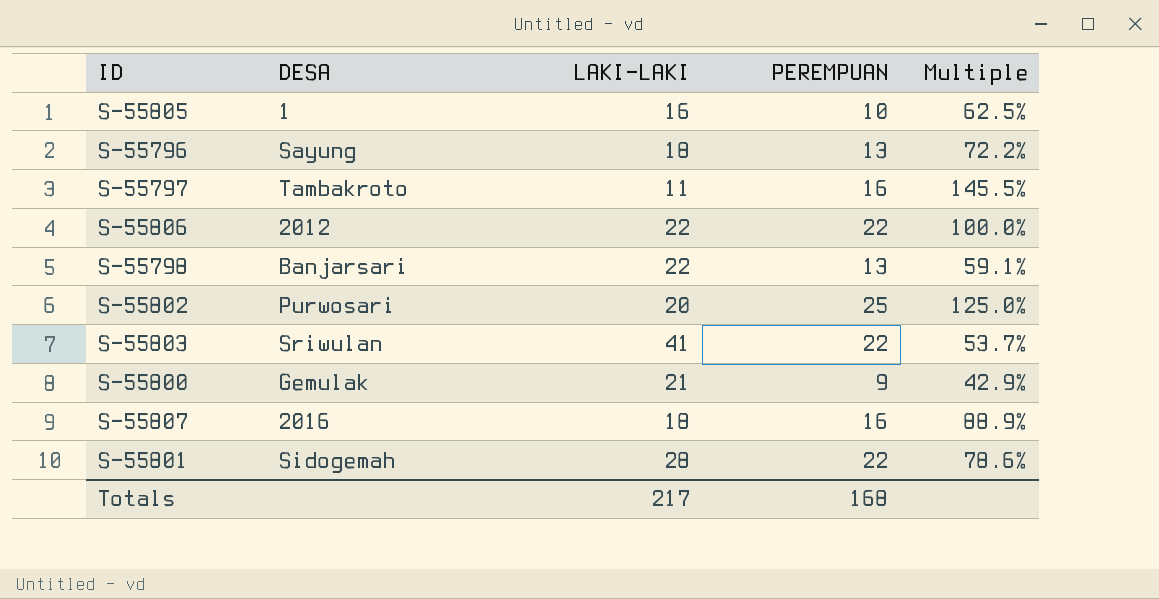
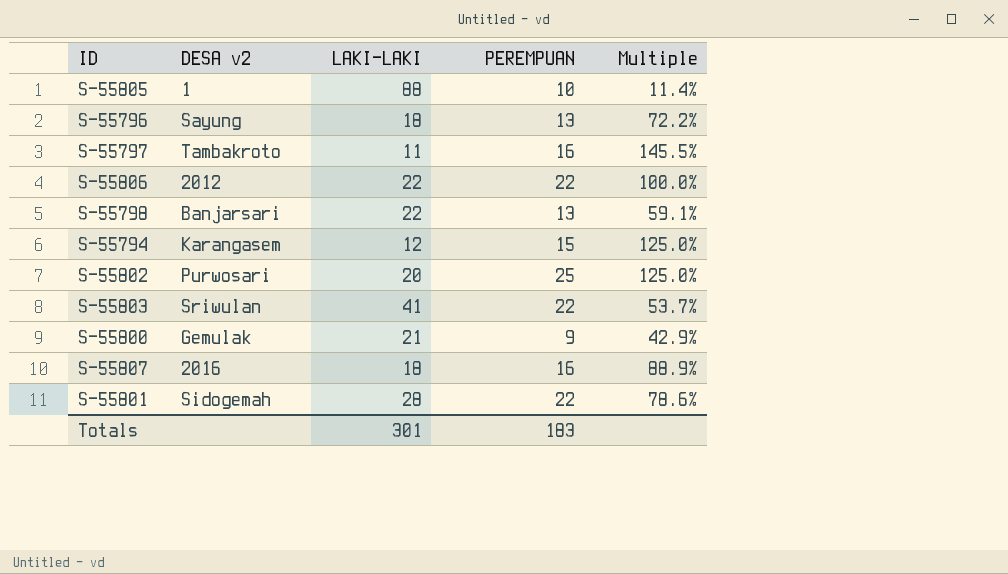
column name: DESA -> DESA v2
S-55805 | LAKI-LAKI: 16 -> 88
S-55805 | Multiple: 62.5% -> 11.4%
row S-55794: none -> Karangasem | 12 | 15 | 125.0%
Totals | LAKI-LAKI: 217 -> 301
Totals | PEREMPUAN: 168 -> 183

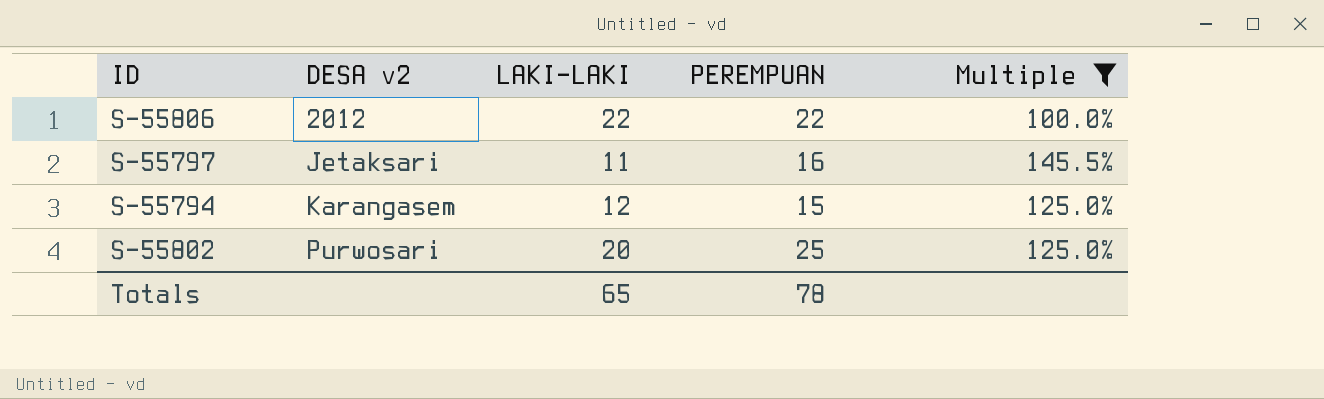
filter: none -> Multiple >= 100.0%
row order: none -> DESA v2 ascending
S-55797 | DESA v2: Tambakroto -> Jetaksari
Totals | LAKI-LAKI: 301 -> 65
Totals | PEREMPUAN: 183 -> 78

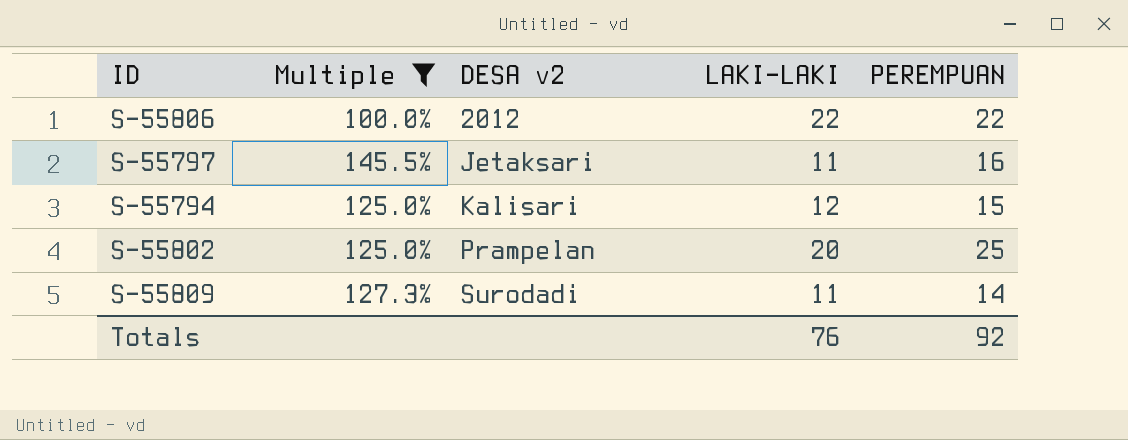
column Multiple | position: 5 -> 2
S-55794 | DESA v2: Karangasem -> Kalisari
S-55802 | DESA v2: Purwosari -> Prampelan
row S-55809: none -> 127.3% | Surodadi | 11 | 14
Totals | LAKI-LAKI: 65 -> 76
Totals | PEREMPUAN: 78 -> 92

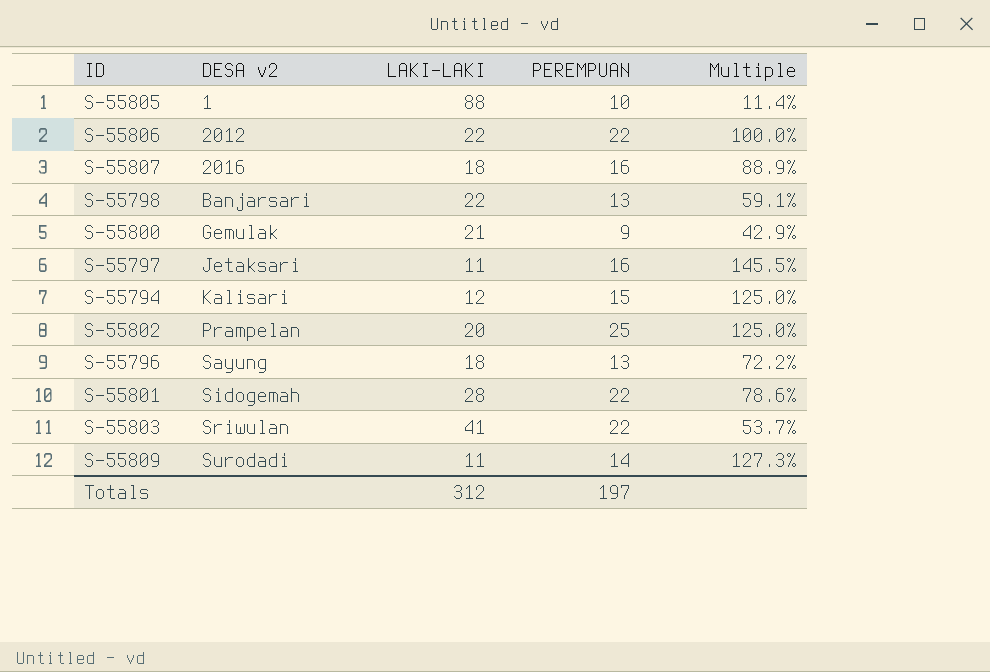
filter: Multiple >= 100.0% -> none
column Multiple | position: 2 -> 5
Totals | LAKI-LAKI: 76 -> 312
Totals | PEREMPUAN: 92 -> 197

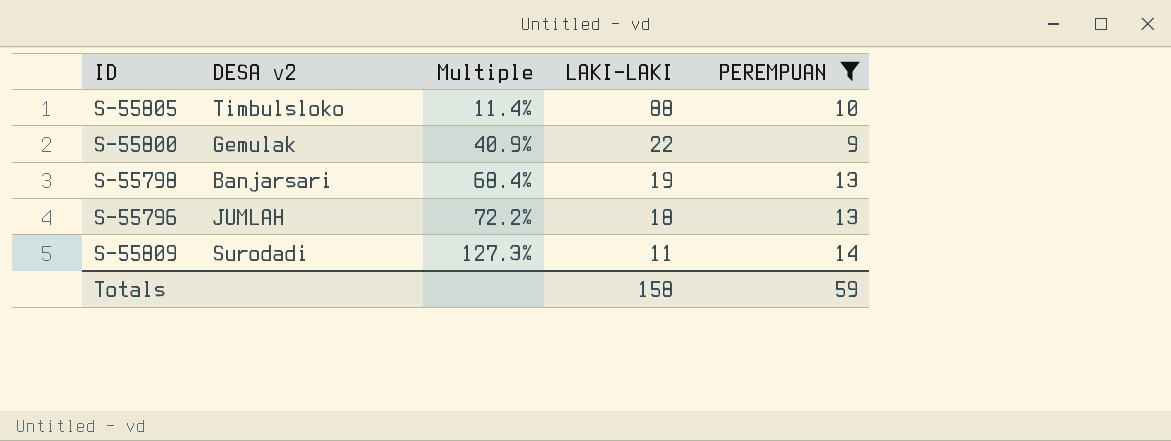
filter: none -> PEREMPUAN <= 14
row order: DESA v2 ascending -> Multiple ascending
column Multiple | position: 5 -> 3
S-55805 | DESA v2: 1 -> Timbulsloko
S-55800 | Multiple: 42.9% -> 40.9%
S-55800 | LAKI-LAKI: 21 -> 22
S-55798 | Multiple: 59.1% -> 68.4%
S-55798 | LAKI-LAKI: 22 -> 19
S-55796 | DESA v2: Sayung -> JUMLAH
Totals | LAKI-LAKI: 312 -> 158
Totals | PEREMPUAN: 197 -> 59

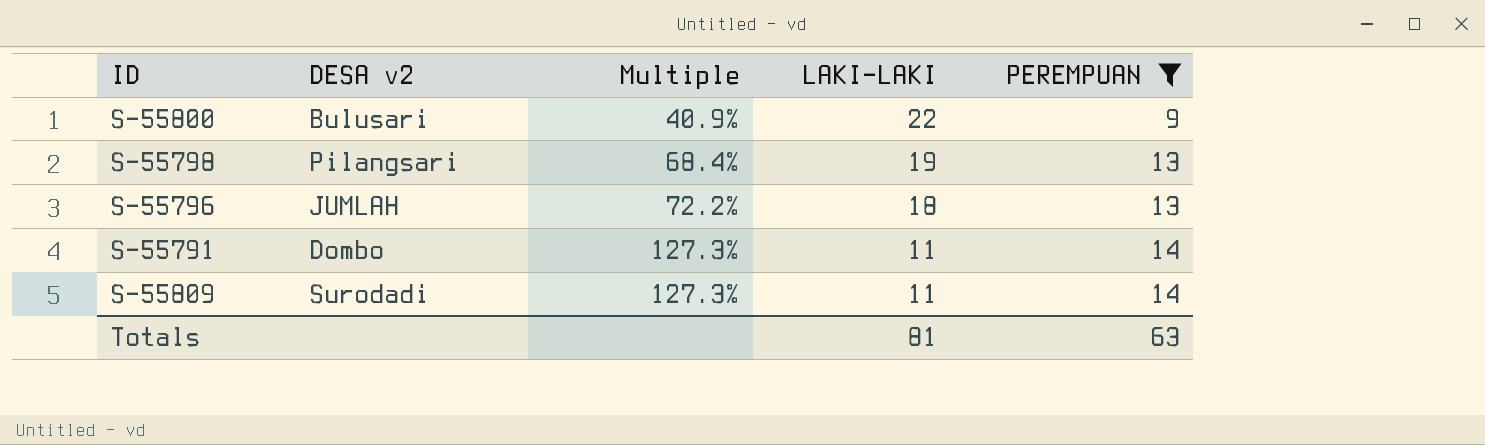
row S-55805: Timbulsloko | 11.4% | 88 | 10 -> none
S-55800 | DESA v2: Gemulak -> Bulusari
S-55798 | DESA v2: Banjarsari -> Pilangsari
row S-55791: none -> Dombo | 127.3% | 11 | 14
Totals | LAKI-LAKI: 158 -> 81
Totals | PEREMPUAN: 59 -> 63

